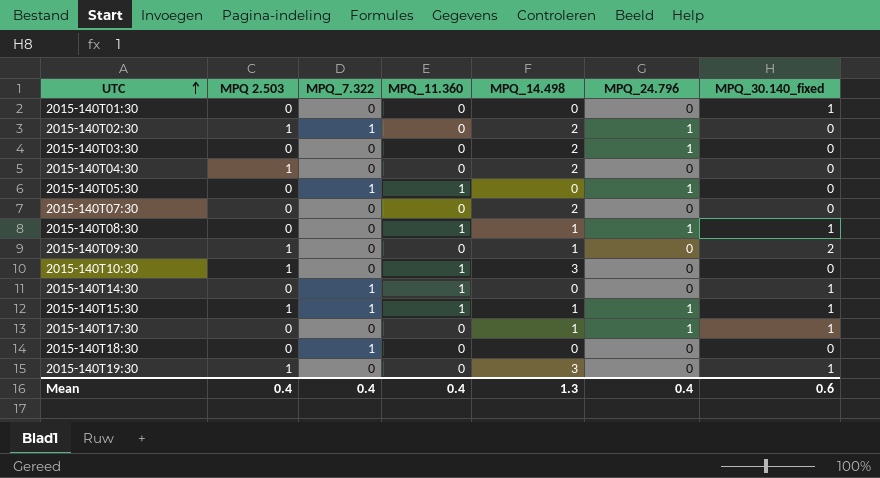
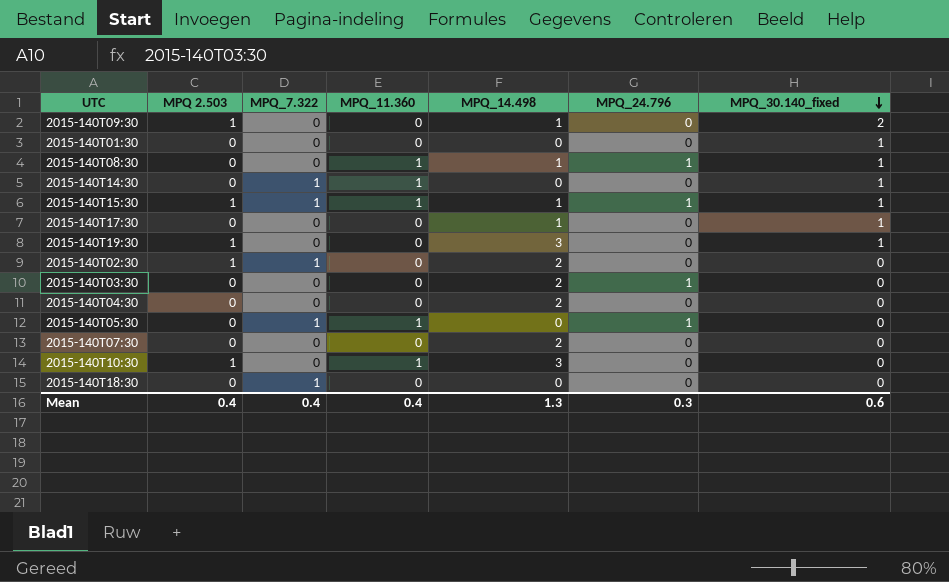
row order: UTC ascending -> MPQ_30.140_fixed descending
2015-140T17:30 | MPQ_24.796: 1 -> 0
2015-140T02:30 | MPQ_24.796: 1 -> 0
2015-140T04:30 | MPQ 2.503: 1 -> 0
Mean | MPQ_24.796: 0.4 -> 0.3

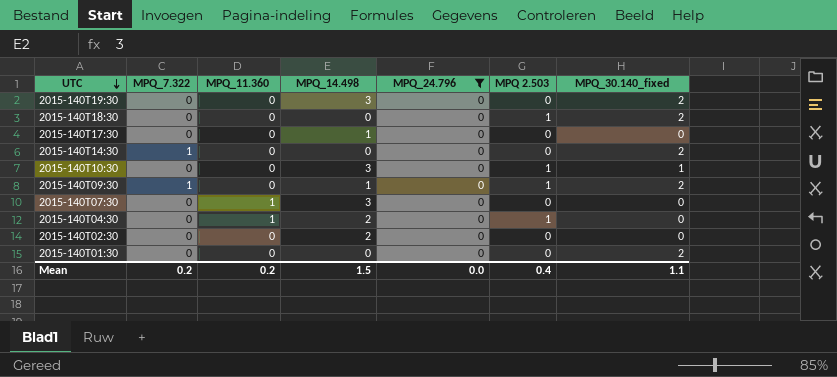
filter: none -> MPQ_24.796 = 0
row order: MPQ_30.140_fixed descending -> UTC descending
column MPQ 2.503 | position: 2 -> 6
2015-140T19:30 | MPQ 2.503: 1 -> 0
2015-140T19:30 | MPQ_30.140_fixed: 1 -> 2
2015-140T18:30 | MPQ_7.322: 1 -> 0
2015-140T18:30 | MPQ 2.503: 0 -> 1
2015-140T18:30 | MPQ_30.140_fixed: 0 -> 2
2015-140T17:30 | MPQ_30.140_fixed: 1 -> 0
2015-140T14:30 | MPQ_11.360: 1 -> 0
2015-140T14:30 | MPQ_30.140_fixed: 1 -> 2
2015-140T10:30 | MPQ_11.360: 1 -> 0
2015-140T10:30 | MPQ_30.140_fixed: 0 -> 1
2015-140T09:30 | MPQ_7.322: 0 -> 1
2015-140T07:30 | MPQ_11.360: 0 -> 1
2015-140T07:30 | MPQ_14.498: 2 -> 3
2015-140T04:30 | MPQ_11.360: 0 -> 1
2015-140T04:30 | MPQ 2.503: 0 -> 1
2015-140T02:30 | MPQ_7.322: 1 -> 0
2015-140T02:30 | MPQ 2.503: 1 -> 0
2015-140T01:30 | MPQ_30.140_fixed: 1 -> 2
Mean | MPQ_7.322: 0.4 -> 0.2
Mean | MPQ_11.360: 0.4 -> 0.2
Mean | MPQ_14.498: 1.3 -> 1.5
Mean | MPQ_24.796: 0.3 -> 0.0
Mean | MPQ_30.140_fixed: 0.6 -> 1.1

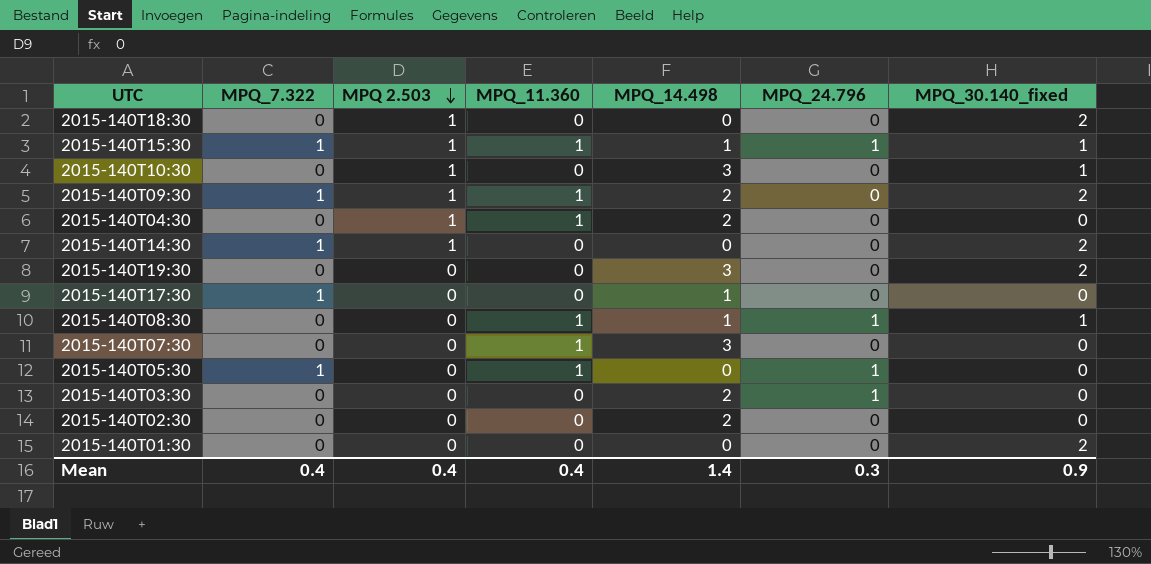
filter: MPQ_24.796 = 0 -> none
row order: UTC descending -> MPQ 2.503 descending
column MPQ 2.503 | position: 6 -> 3
2015-140T09:30 | MPQ_11.360: 0 -> 1
2015-140T09:30 | MPQ_14.498: 1 -> 2
2015-140T14:30 | MPQ 2.503: 0 -> 1
2015-140T17:30 | MPQ_7.322: 0 -> 1
Mean | MPQ_7.322: 0.2 -> 0.4
Mean | MPQ_11.360: 0.2 -> 0.4
Mean | MPQ_14.498: 1.5 -> 1.4
Mean | MPQ_24.796: 0.0 -> 0.3
Mean | MPQ_30.140_fixed: 1.1 -> 0.9

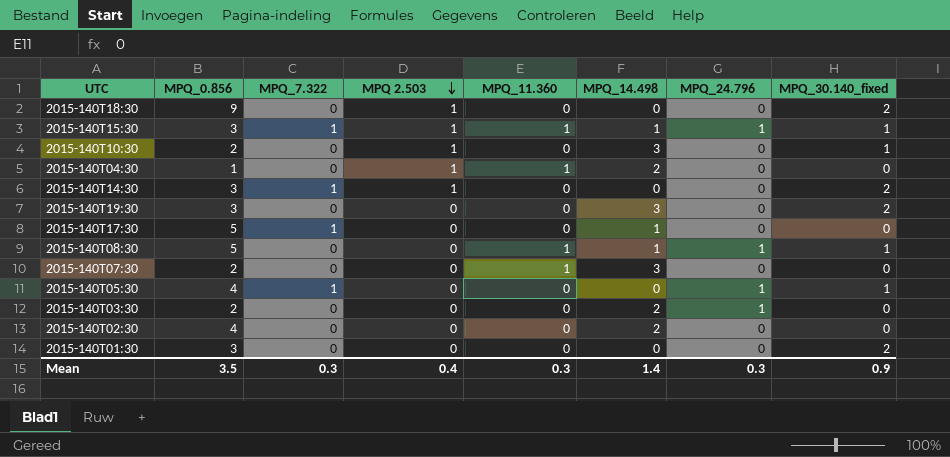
column MPQ_0.856 | position: none -> 2
row 2015-140T09:30: 1 | 1 | 1 | 2 | 0 | 2 -> none
2015-140T05:30 | MPQ_11.360: 1 -> 0
2015-140T05:30 | MPQ_30.140_fixed: 0 -> 1
Mean | MPQ_7.322: 0.4 -> 0.3
Mean | MPQ_11.360: 0.4 -> 0.3

